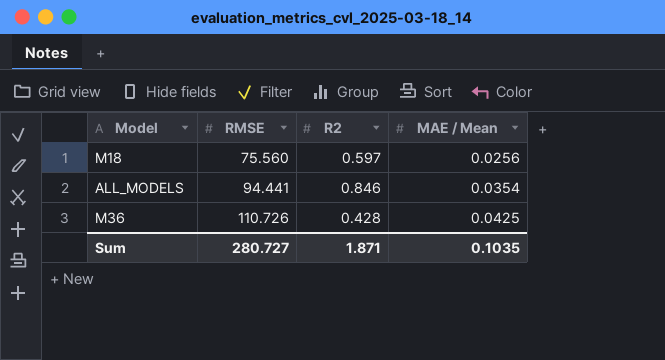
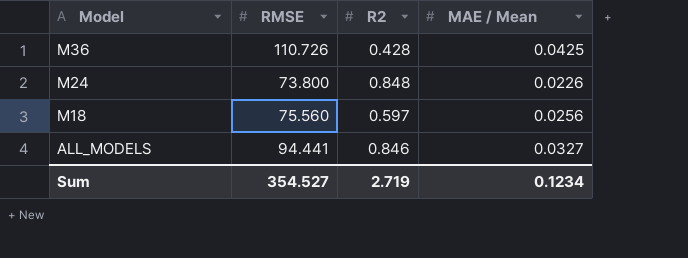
row order: RMSE ascending -> Model descending
row M24: none -> 73.800 | 0.848 | 0.0226
ALL_MODELS | MAE / Mean: 0.0354 -> 0.0327
Sum | RMSE: 280.727 -> 354.527
Sum | R2: 1.871 -> 2.719
Sum | MAE / Mean: 0.1035 -> 0.1234

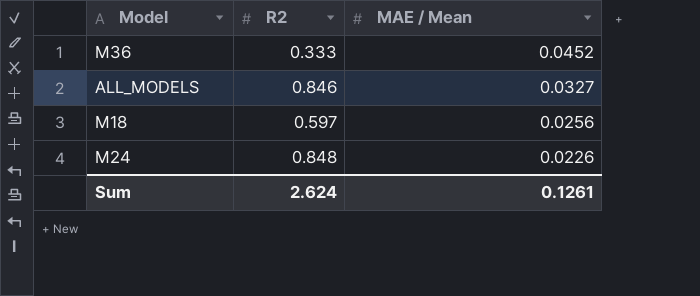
row order: Model descending -> MAE / Mean descending
column RMSE | position: 2 -> none
M36 | R2: 0.428 -> 0.333
M36 | MAE / Mean: 0.0425 -> 0.0452
Sum | R2: 2.719 -> 2.624
Sum | MAE / Mean: 0.1234 -> 0.1261

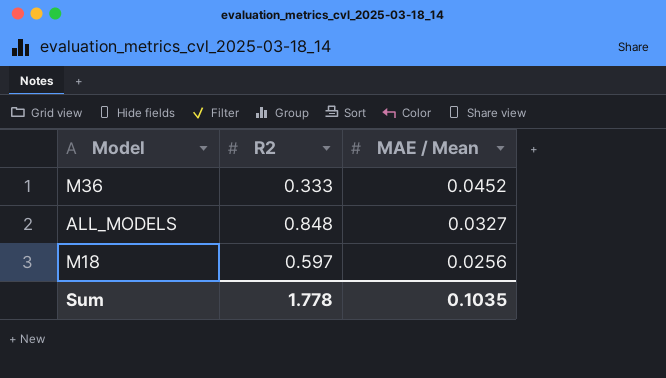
row M24: 0.848 | 0.0226 -> none
ALL_MODELS | R2: 0.846 -> 0.848
Sum | R2: 2.624 -> 1.778
Sum | MAE / Mean: 0.1261 -> 0.1035

